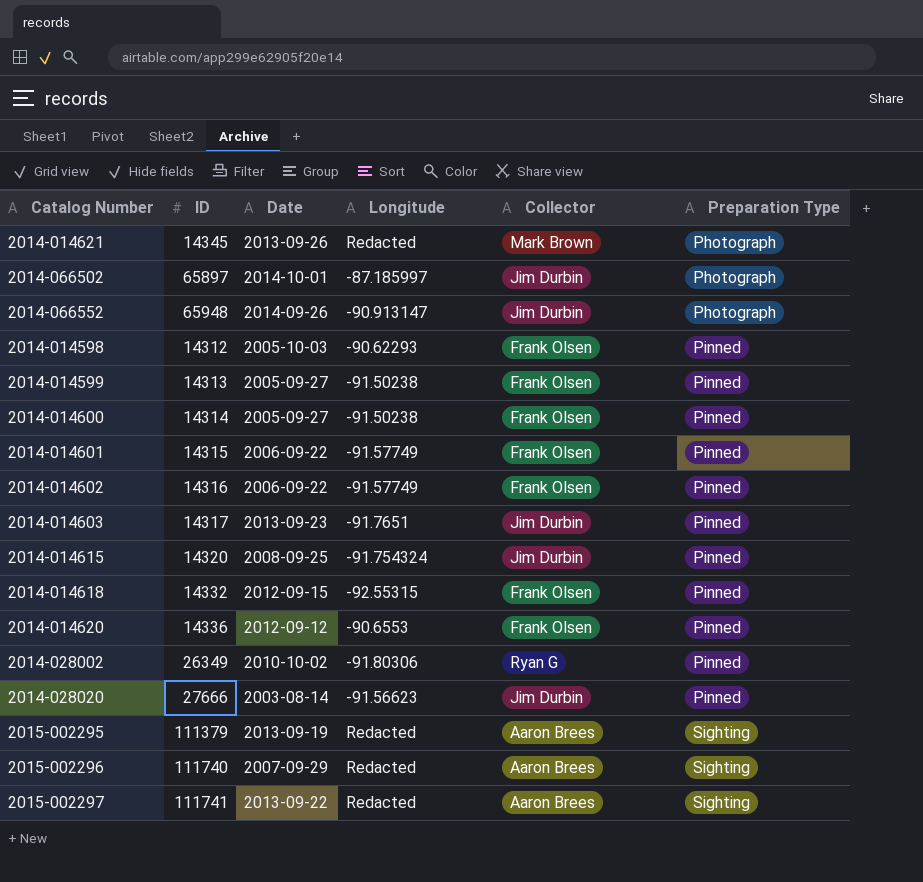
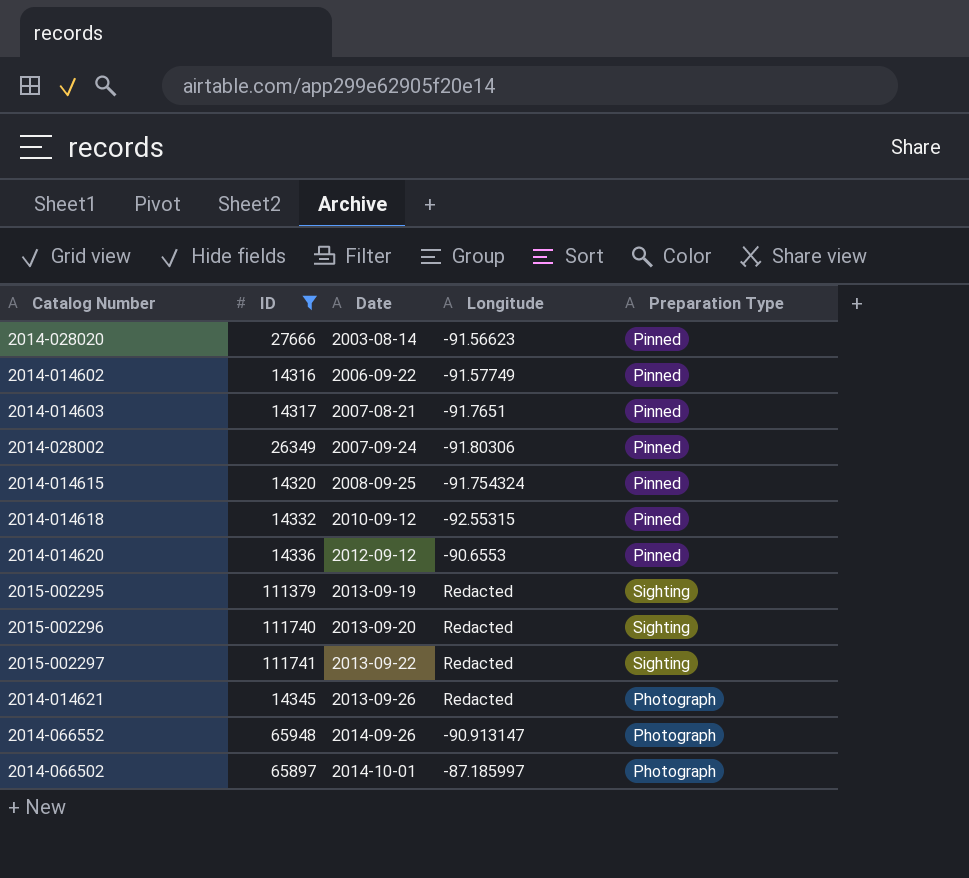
filter: none -> ID >= 14316
row order: Preparation Type ascending -> Date ascending
column Collector | position: 5 -> none
2014-014603 | Date: 2013-09-23 -> 2007-08-21
2014-028002 | Date: 2010-10-02 -> 2007-09-24
2014-014618 | Date: 2012-09-15 -> 2010-09-12
2015-002296 | Date: 2007-09-29 -> 2013-09-20

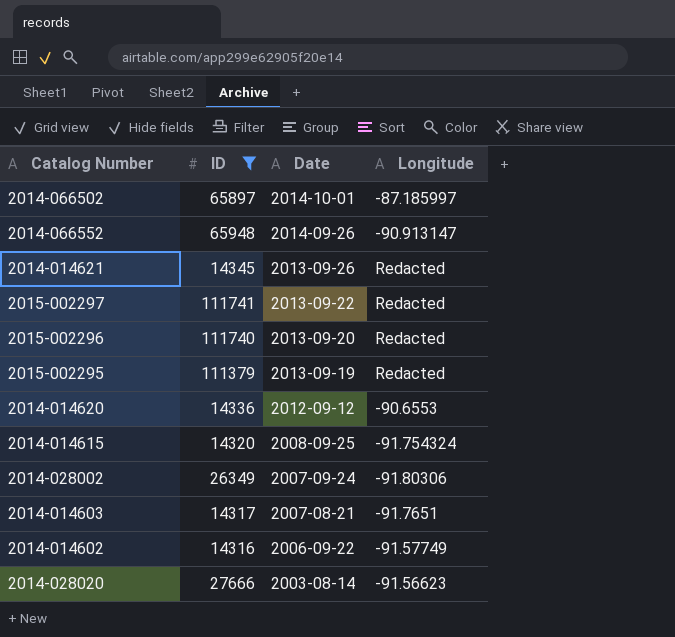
row order: Date ascending -> Date descending
column Preparation Type | position: 5 -> none
row 2014-014618: 14332 | 2010-09-12 | -92.55315 | Pinned -> none

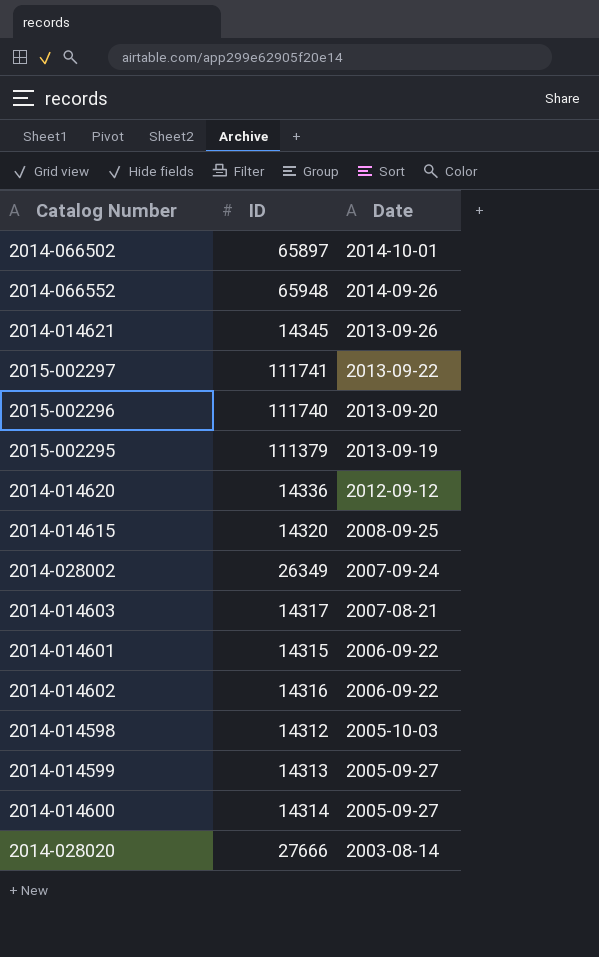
filter: ID >= 14316 -> none
column Longitude | position: 4 -> none

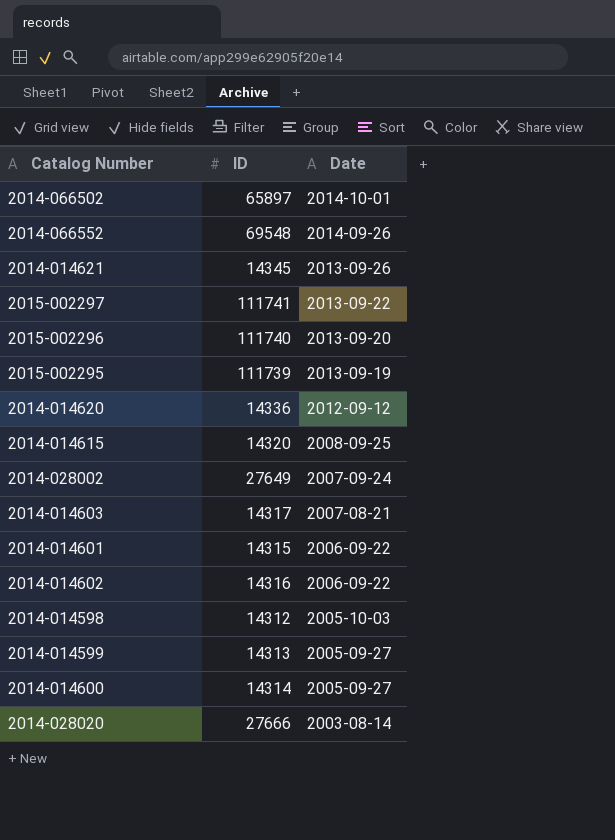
2014-066552 | ID: 65948 -> 69548
2015-002295 | ID: 111379 -> 111739
2014-028002 | ID: 26349 -> 27649

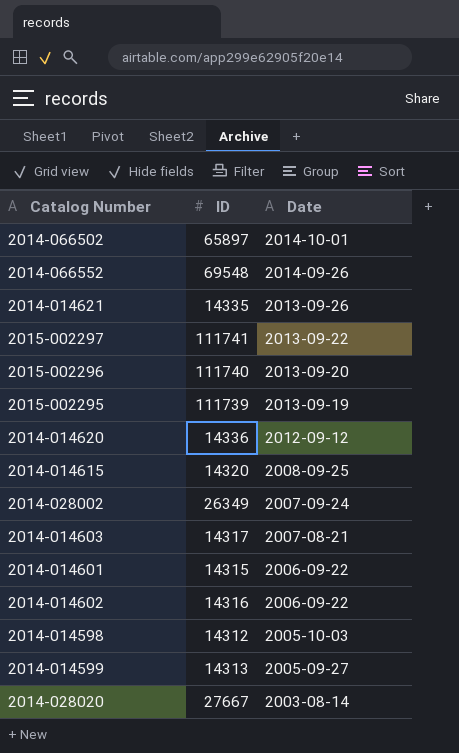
row 2014-014600: 14314 | 2005-09-27 -> none
2014-014621 | ID: 14345 -> 14335
2014-028002 | ID: 27649 -> 26349
2014-028020 | ID: 27666 -> 27667

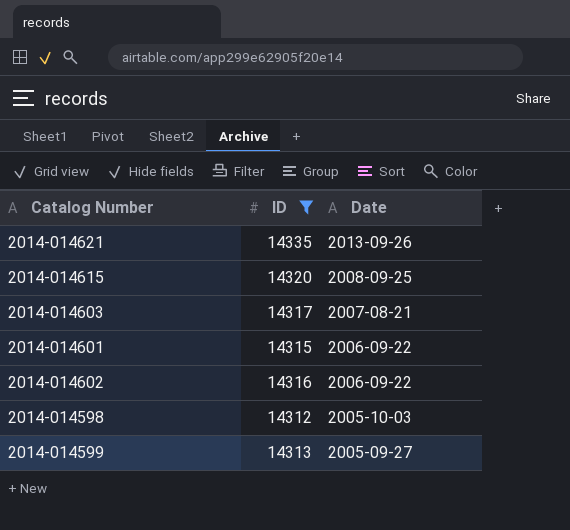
filter: none -> ID <= 14335

